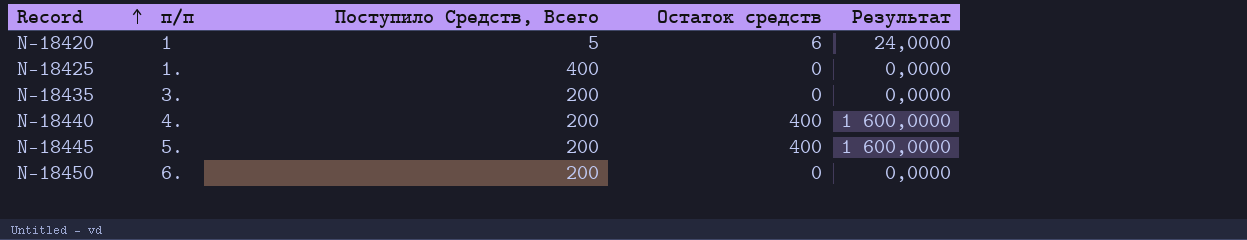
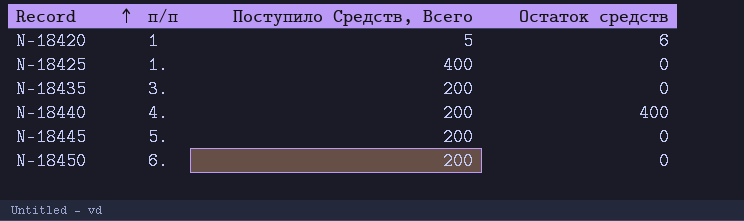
column Результат | formula: [Остаток средств] * 4 -> none
N-18445 | Остаток средств: 400 -> 0

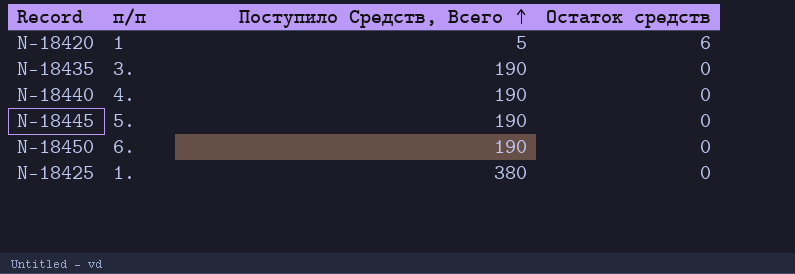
row order: Record ascending -> Поступило Средств, Всего ascending
N-18435 | Поступило Средств, Всего: 200 -> 190
N-18440 | Поступило Средств, Всего: 200 -> 190
N-18440 | Остаток средств: 400 -> 0
N-18445 | Поступило Средств, Всего: 200 -> 190
N-18450 | Поступило Средств, Всего: 200 -> 190
N-18425 | Поступило Средств, Всего: 400 -> 380

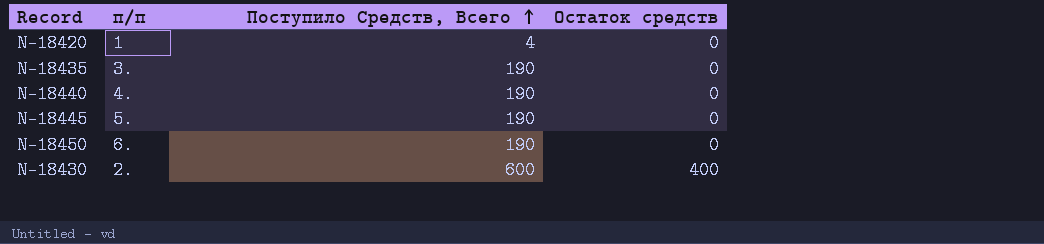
row N-18425: 1. | 380 | 0 -> none
N-18420 | Поступило Средств, Всего: 5 -> 4
N-18420 | Остаток средств: 6 -> 0
row N-18430: none -> 2. | 600 | 400

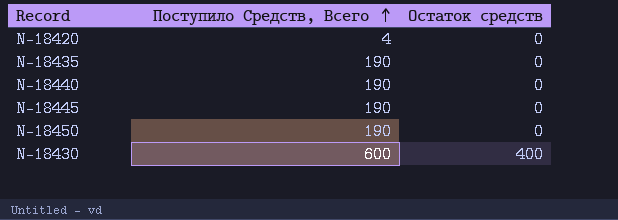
column п/п | position: 2 -> none

